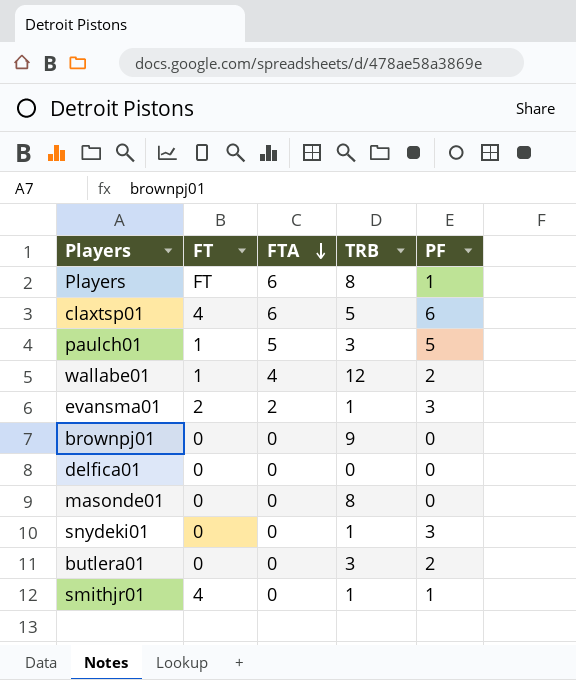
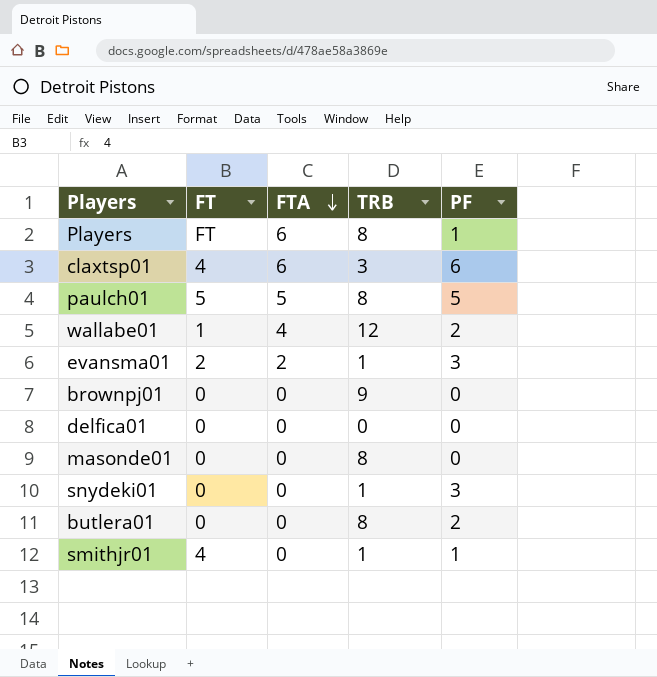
claxtsp01 | TRB: 5 -> 3
paulch01 | FT: 1 -> 5
paulch01 | TRB: 3 -> 8
butlera01 | TRB: 3 -> 8

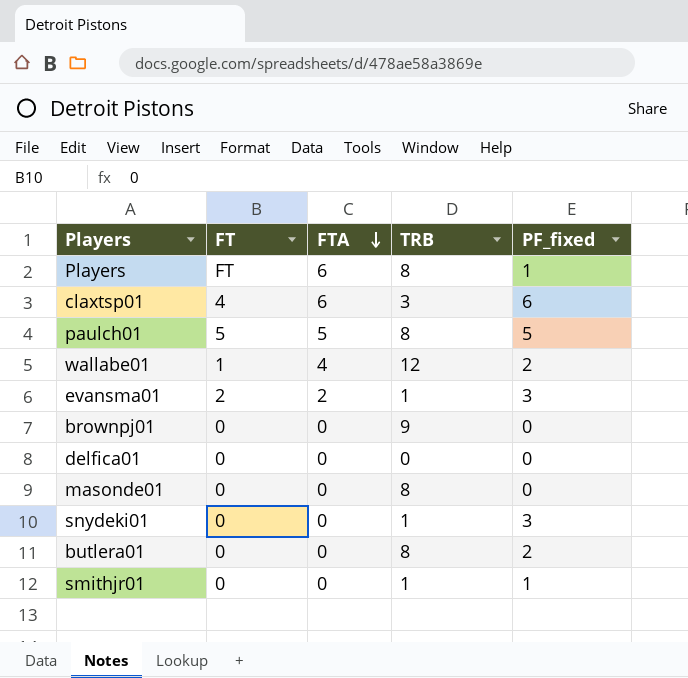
column name: PF -> PF_fixed
smithjr01 | FT: 4 -> 0

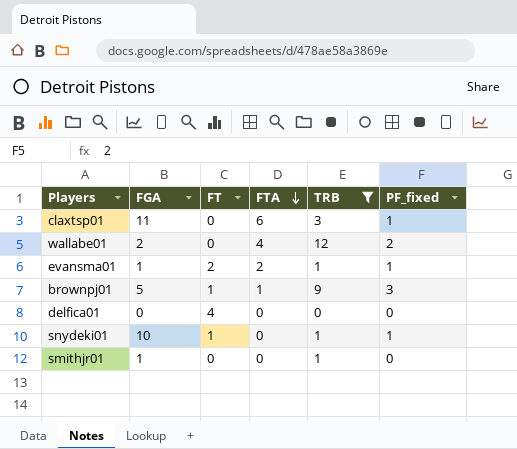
filter: none -> TRB != 8
column FGA | position: none -> 2
claxtsp01 | FT: 4 -> 0
claxtsp01 | PF_fixed: 6 -> 1
wallabe01 | FT: 1 -> 0
evansma01 | PF_fixed: 3 -> 1
brownpj01 | FT: 0 -> 1
brownpj01 | FTA: 0 -> 1
brownpj01 | PF_fixed: 0 -> 3
delfica01 | FT: 0 -> 4
snydeki01 | FT: 0 -> 1
snydeki01 | PF_fixed: 3 -> 1
smithjr01 | PF_fixed: 1 -> 0

